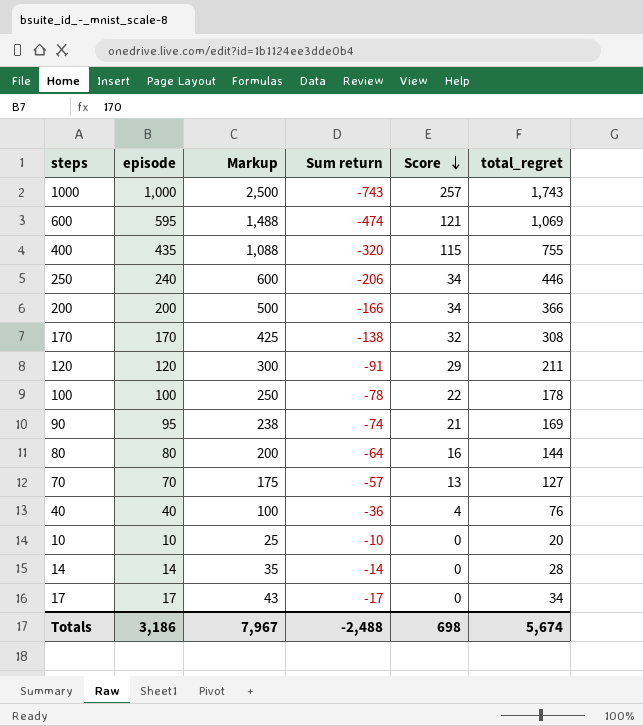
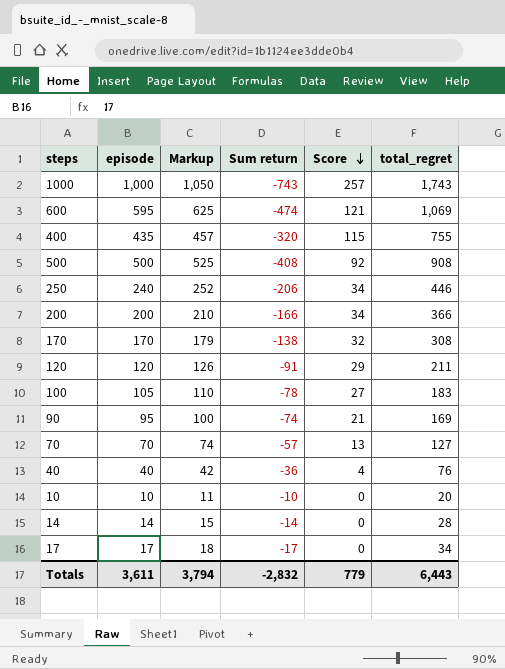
column Markup | formula: [episode] * 2.5 -> [episode] * 1.05
row 80: 80 | 200 | -64 | 16 | 144 -> none
row 500: none -> 500 | 525 | -408 | 92 | 908
100 | episode: 100 -> 105
100 | Score: 22 -> 27
100 | total_regret: 178 -> 183
Totals | episode: 3,186 -> 3,611
Totals | Markup: 7,967 -> 3,794
Totals | Sum return: -2,488 -> -2,832
Totals | Score: 698 -> 779
Totals | total_regret: 5,674 -> 6,443

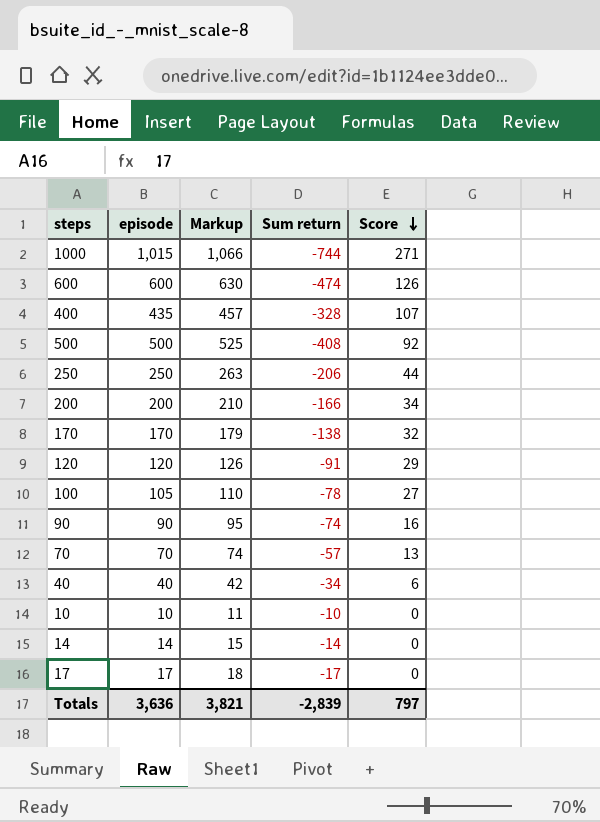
column total_regret | formula: [episode] - [Sum return] -> none
1000 | episode: 1,000 -> 1,015
1000 | Markup: 1,050 -> 1,066
1000 | Sum return: -743 -> -744
1000 | Score: 257 -> 271
600 | episode: 595 -> 600
600 | Markup: 625 -> 630
600 | Score: 121 -> 126
400 | Sum return: -320 -> -328
400 | Score: 115 -> 107
250 | episode: 240 -> 250
250 | Markup: 252 -> 263
250 | Score: 34 -> 44
90 | episode: 95 -> 90
90 | Markup: 100 -> 95
90 | Score: 21 -> 16
40 | Sum return: -36 -> -34
40 | Score: 4 -> 6
Totals | episode: 3,611 -> 3,636
Totals | Markup: 3,794 -> 3,821
Totals | Sum return: -2,832 -> -2,839
Totals | Score: 779 -> 797

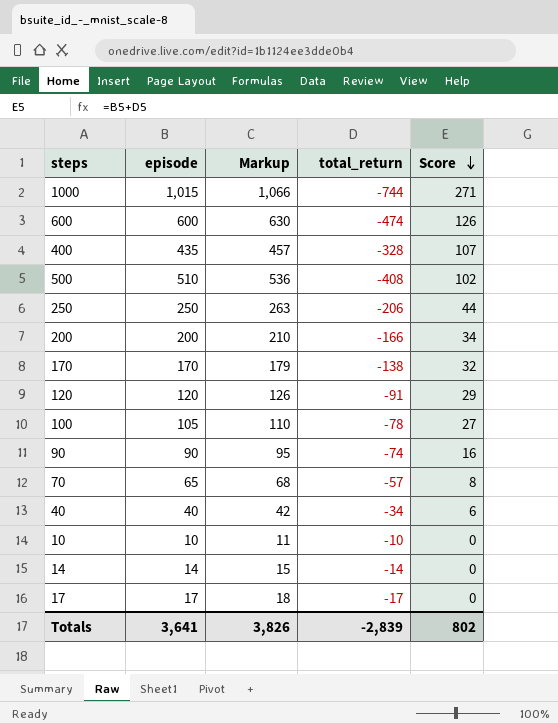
column name: Sum return -> total_return
500 | episode: 500 -> 510
500 | Markup: 525 -> 536
500 | Score: 92 -> 102
70 | episode: 70 -> 65
70 | Markup: 74 -> 68
70 | Score: 13 -> 8
Totals | episode: 3,636 -> 3,641
Totals | Markup: 3,821 -> 3,826
Totals | Score: 797 -> 802

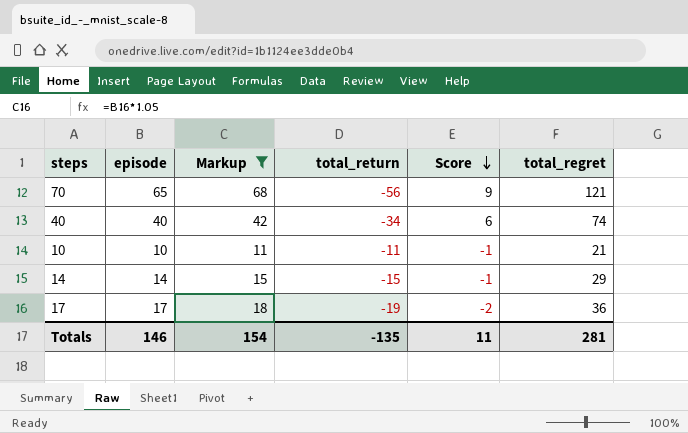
filter: none -> Markup <= 68
column total_regret | formula: none -> [episode] - [total_return]
70 | total_return: -57 -> -56
70 | Score: 8 -> 9
10 | total_return: -10 -> -11
10 | Score: 0 -> -1
14 | total_return: -14 -> -15
14 | Score: 0 -> -1
17 | total_return: -17 -> -19
17 | Score: 0 -> -2
Totals | episode: 3,641 -> 146
Totals | Markup: 3,826 -> 154
Totals | total_return: -2,839 -> -135
Totals | Score: 802 -> 11

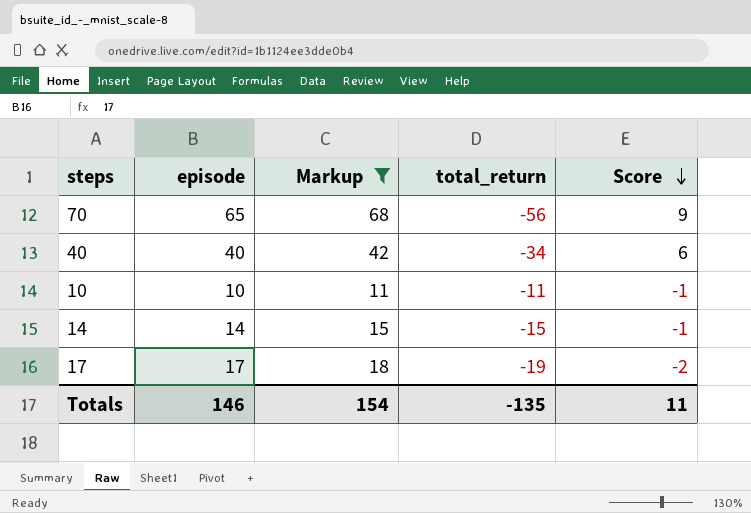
column total_regret | formula: [episode] - [total_return] -> none

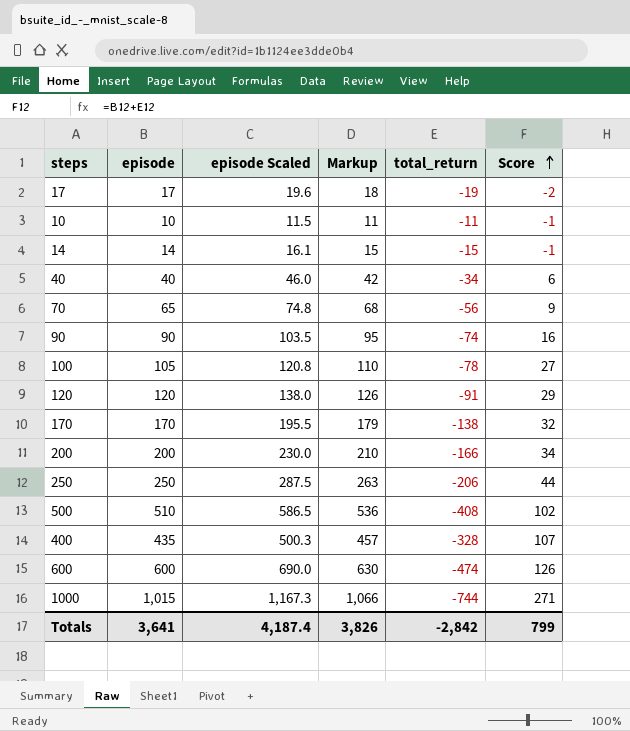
filter: Markup <= 68 -> none
row order: Score descending -> Score ascending
column episode Scaled | formula: none -> [episode] * 1.15
Totals | episode: 146 -> 3,641
Totals | Markup: 154 -> 3,826
Totals | total_return: -135 -> -2,842
Totals | Score: 11 -> 799

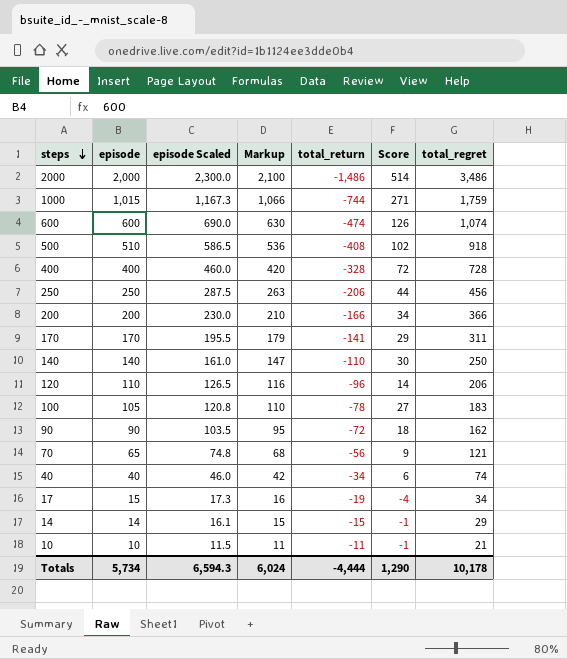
row order: Score ascending -> steps descending
column total_regret | formula: none -> [episode] - [total_return]
row 2000: none -> 2,000 | 2,300.0 | 2,100 | -1,486 | 514 | 3,486
400 | episode: 435 -> 400
400 | episode Scaled: 500.3 -> 460.0
400 | Markup: 457 -> 420
400 | Score: 107 -> 72
170 | total_return: -138 -> -141
170 | Score: 32 -> 29
row 140: none -> 140 | 161.0 | 147 | -110 | 30 | 250
120 | episode: 120 -> 110
120 | episode Scaled: 138.0 -> 126.5
120 | Markup: 126 -> 116
120 | total_return: -91 -> -96
120 | Score: 29 -> 14
90 | total_return: -74 -> -72
90 | Score: 16 -> 18
17 | episode: 17 -> 15
17 | episode Scaled: 19.6 -> 17.3
17 | Markup: 18 -> 16
17 | Score: -2 -> -4
Totals | episode: 3,641 -> 5,734
Totals | episode Scaled: 4,187.4 -> 6,594.3
Totals | Markup: 3,826 -> 6,024
Totals | total_return: -2,842 -> -4,444
Totals | Score: 799 -> 1,290

